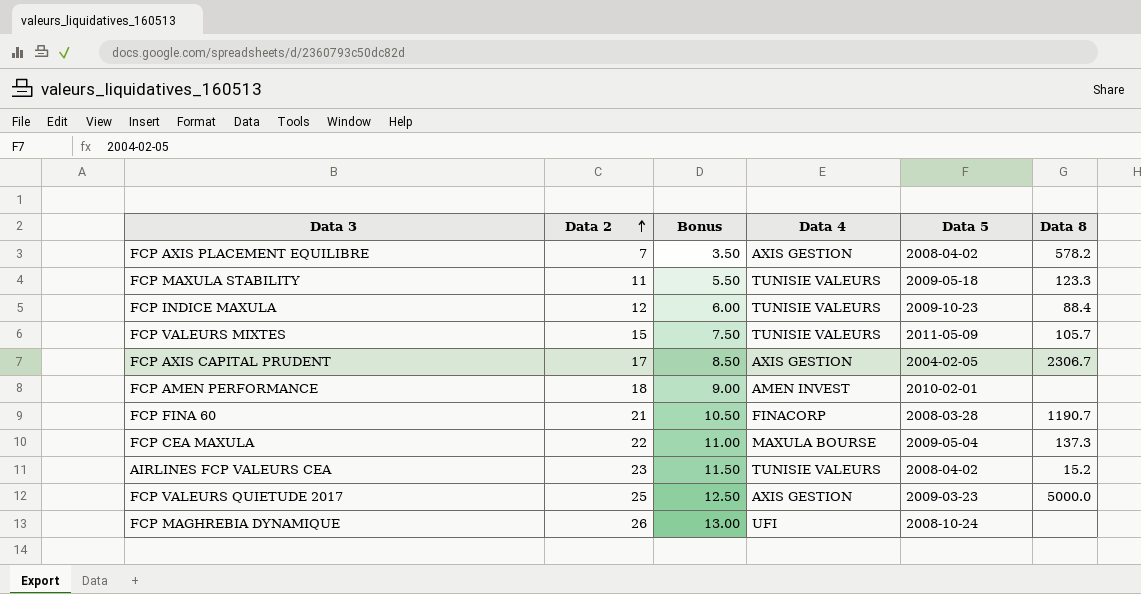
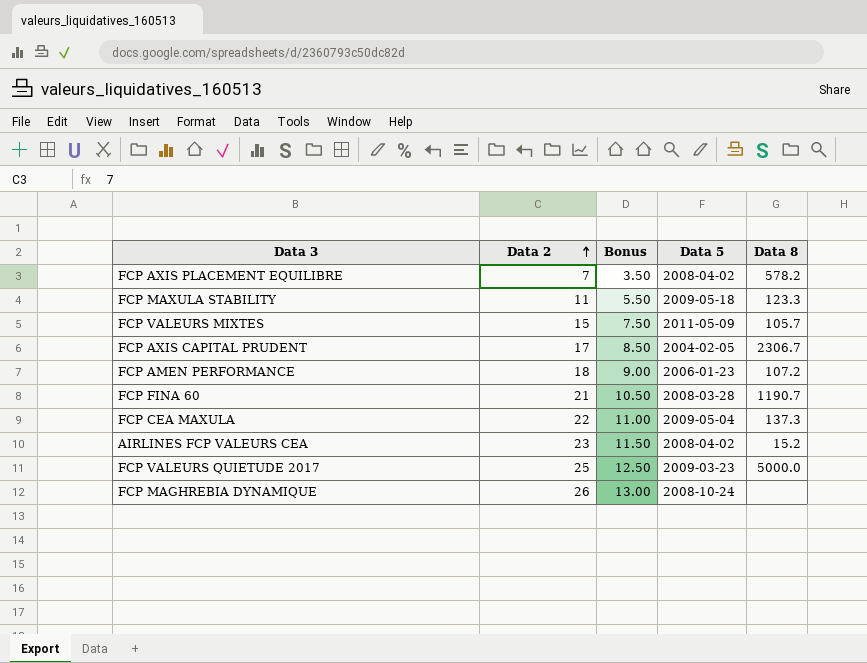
column Data 4 | position: 4 -> none
row FCP INDICE MAXULA: 12 | 6.00 | TUNISIE VALEURS | 2009-10-23 | 88.4 -> none
FCP AMEN PERFORMANCE | Data 5: 2010-02-01 -> 2006-01-23
FCP AMEN PERFORMANCE | Data 8: none -> 107.2

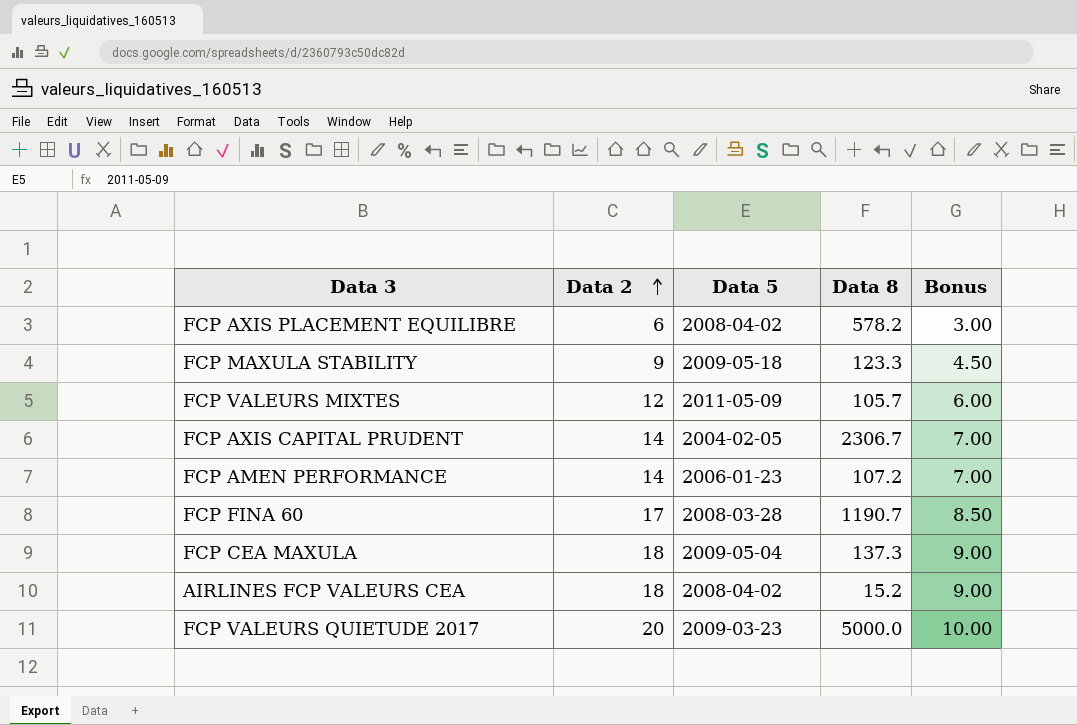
column Bonus | position: 3 -> 5
row FCP MAGHREBIA DYNAMIQUE: 26 | 13.00 | 2008-10-24 | none -> none
FCP AXIS PLACEMENT EQUILIBRE | Data 2: 7 -> 6
FCP AXIS PLACEMENT EQUILIBRE | Bonus: 3.50 -> 3.00
FCP MAXULA STABILITY | Data 2: 11 -> 9
FCP MAXULA STABILITY | Bonus: 5.50 -> 4.50
FCP VALEURS MIXTES | Data 2: 15 -> 12
FCP VALEURS MIXTES | Bonus: 7.50 -> 6.00
FCP AXIS CAPITAL PRUDENT | Data 2: 17 -> 14
FCP AXIS CAPITAL PRUDENT | Bonus: 8.50 -> 7.00
FCP AMEN PERFORMANCE | Data 2: 18 -> 14
FCP AMEN PERFORMANCE | Bonus: 9.00 -> 7.00
FCP FINA 60 | Data 2: 21 -> 17
FCP FINA 60 | Bonus: 10.50 -> 8.50
FCP CEA MAXULA | Data 2: 22 -> 18
FCP CEA MAXULA | Bonus: 11.00 -> 9.00
AIRLINES FCP VALEURS CEA | Data 2: 23 -> 18
AIRLINES FCP VALEURS CEA | Bonus: 11.50 -> 9.00
FCP VALEURS QUIETUDE 2017 | Data 2: 25 -> 20
FCP VALEURS QUIETUDE 2017 | Bonus: 12.50 -> 10.00

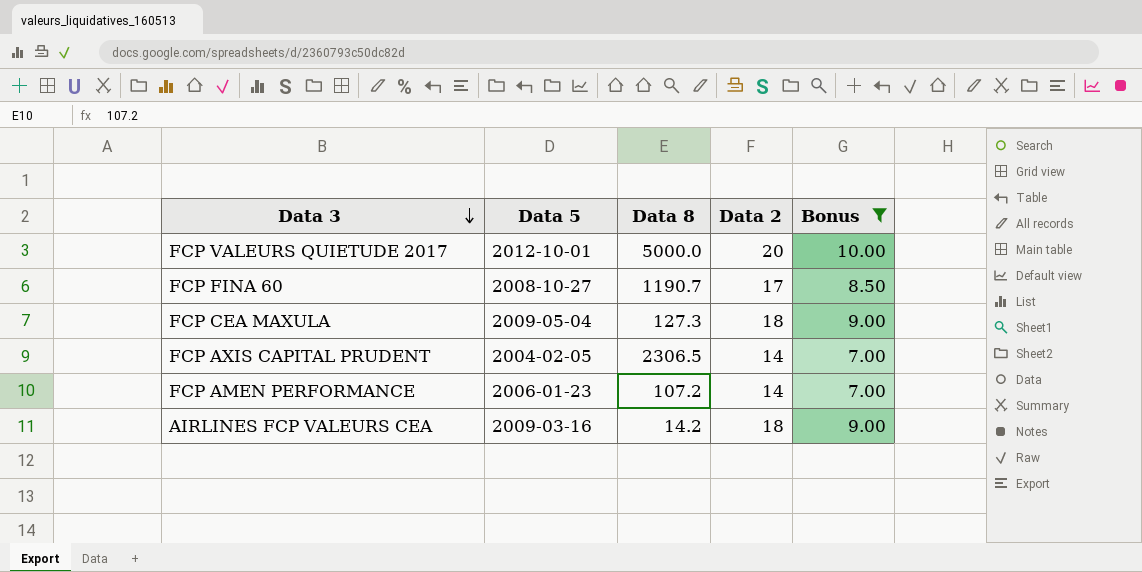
filter: none -> Bonus >= 7.00
row order: Data 2 ascending -> Data 3 descending
column Data 2 | position: 2 -> 4
FCP VALEURS QUIETUDE 2017 | Data 5: 2009-03-23 -> 2012-10-01
FCP FINA 60 | Data 5: 2008-03-28 -> 2008-10-27
FCP CEA MAXULA | Data 8: 137.3 -> 127.3
FCP AXIS CAPITAL PRUDENT | Data 8: 2306.7 -> 2306.5
AIRLINES FCP VALEURS CEA | Data 5: 2008-04-02 -> 2009-03-16
AIRLINES FCP VALEURS CEA | Data 8: 15.2 -> 14.2

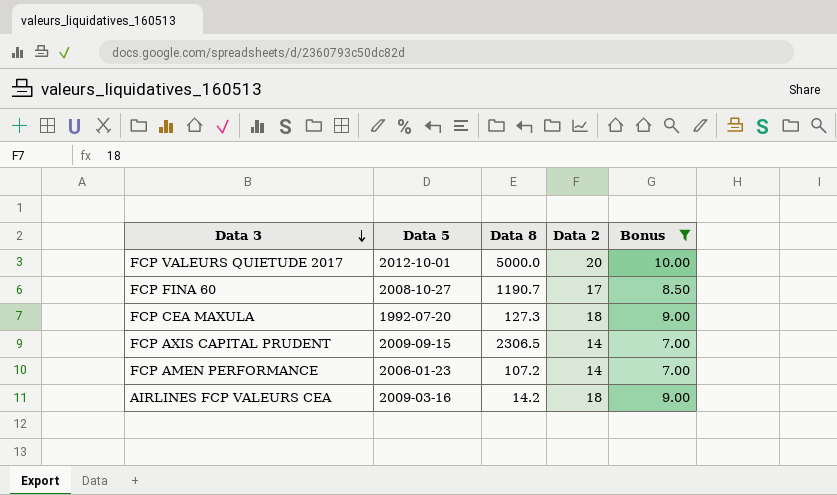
FCP CEA MAXULA | Data 5: 2009-05-04 -> 1992-07-20
FCP AXIS CAPITAL PRUDENT | Data 5: 2004-02-05 -> 2009-09-15

